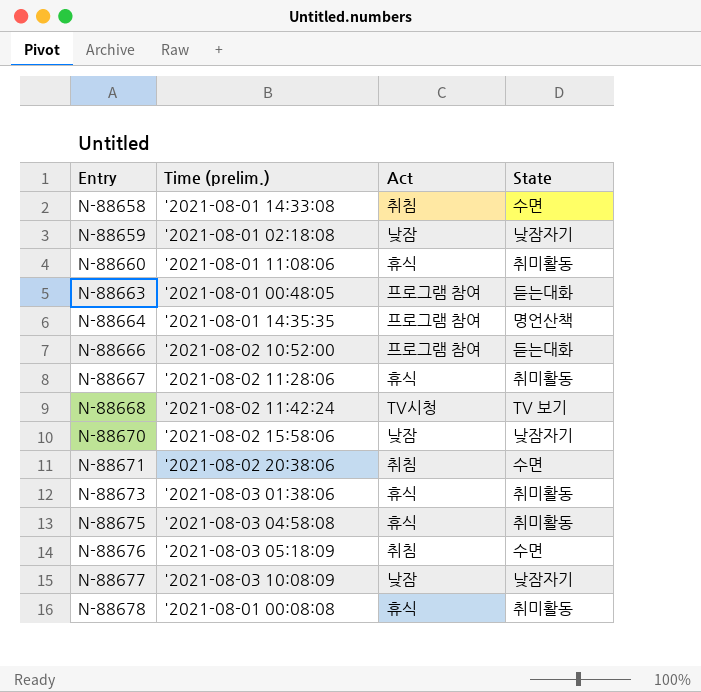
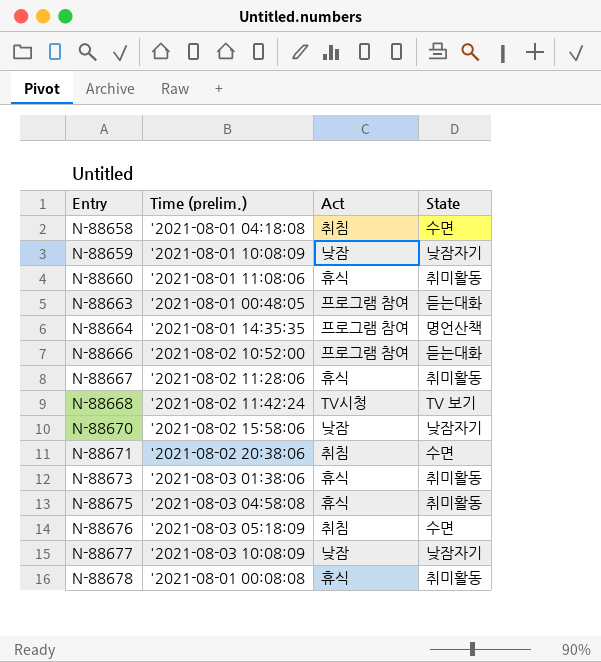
N-88658 | Time (prelim.): '2021-08-01 14:33:08 -> '2021-08-01 04:18:08
N-88659 | Time (prelim.): '2021-08-01 02:18:08 -> '2021-08-01 10:08:09

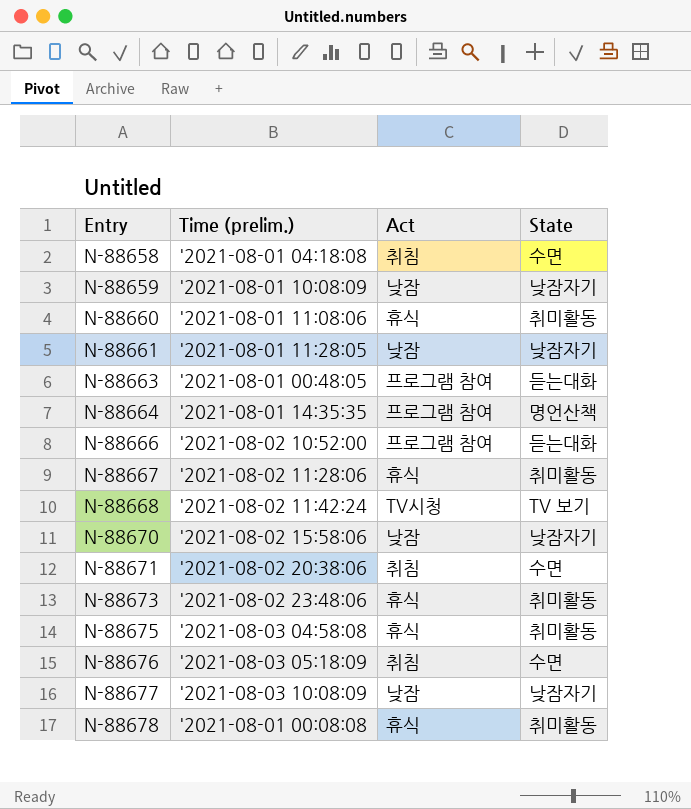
row N-88661: none -> '2021-08-01 11:28:05 | 낮잠 | 낮잠자기
N-88673 | Time (prelim.): '2021-08-03 01:38:06 -> '2021-08-02 23:48:06

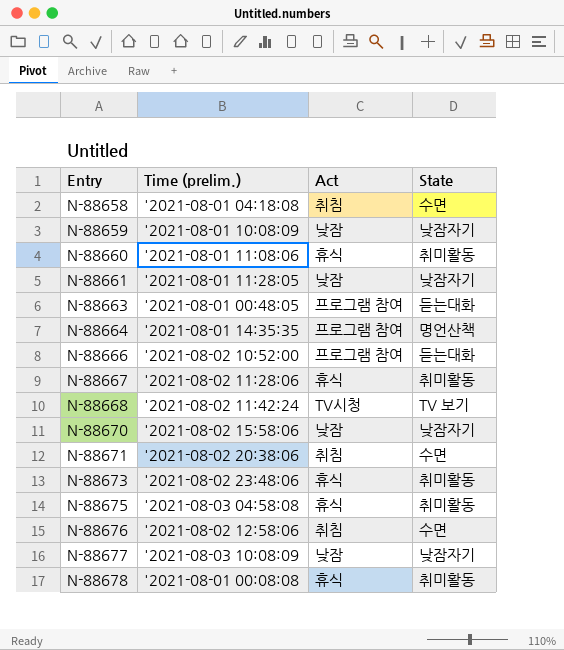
N-88676 | Time (prelim.): '2021-08-03 05:18:09 -> '2021-08-02 12:58:06

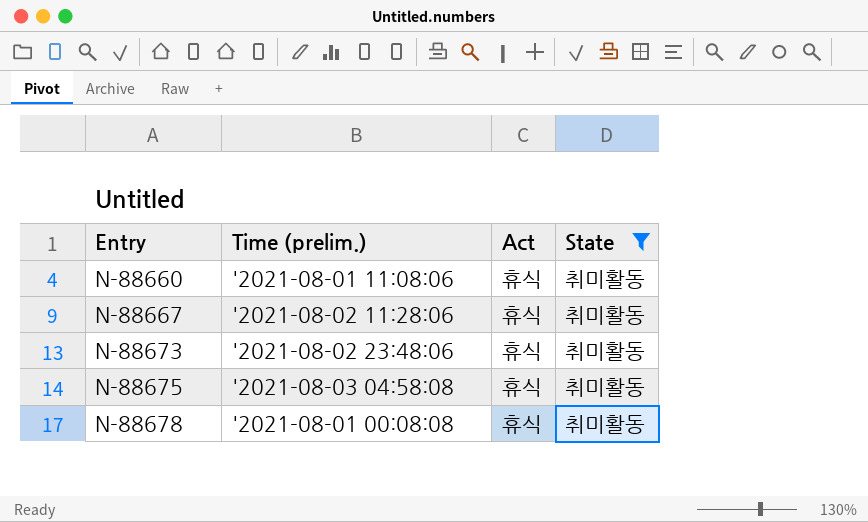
filter: none -> State = 취미활동

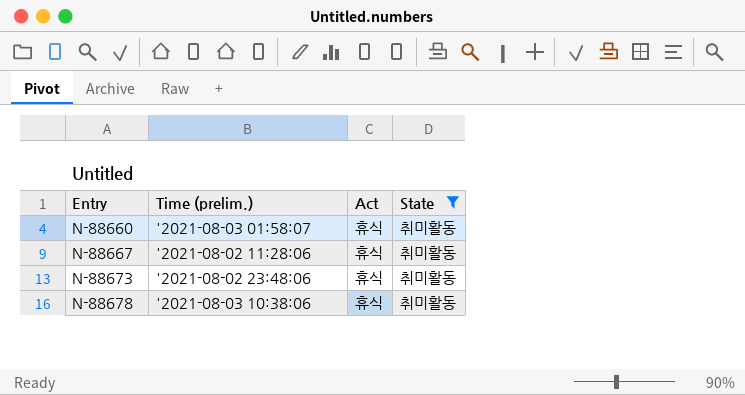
row N-88675: '2021-08-03 04:58:08 | 휴식 | 취미활동 -> none
N-88660 | Time (prelim.): '2021-08-01 11:08:06 -> '2021-08-03 01:58:07
N-88678 | Time (prelim.): '2021-08-01 00:08:08 -> '2021-08-03 10:38:06

